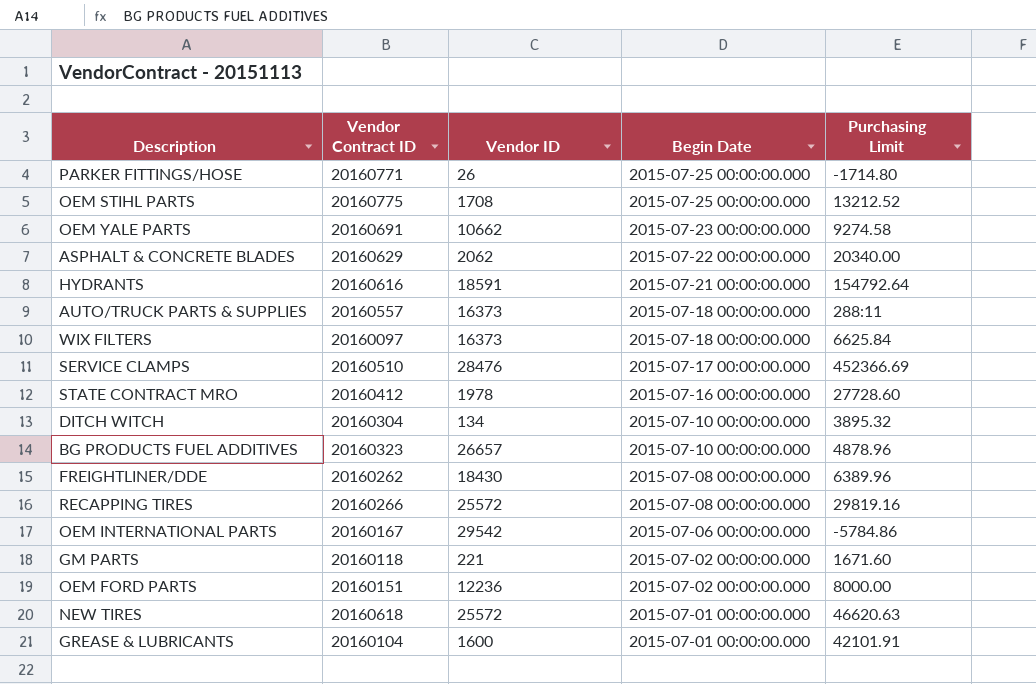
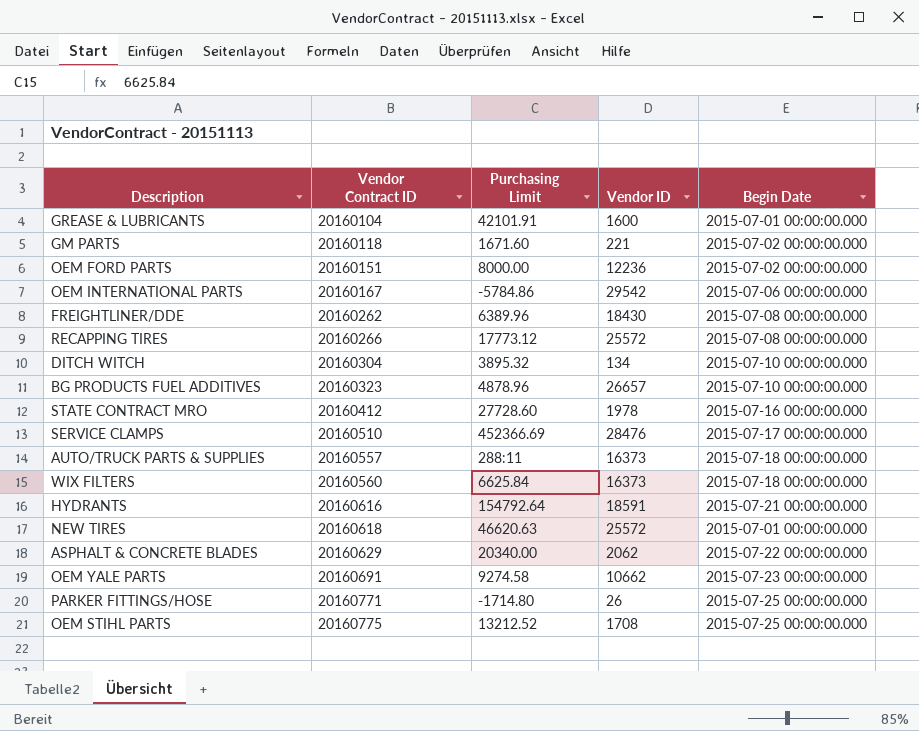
row order: Begin Date descending -> Vendor Contract ID ascending
column Purchasing Limit | position: 5 -> 3
RECAPPING TIRES | Purchasing Limit: 29819.16 -> 17773.12
WIX FILTERS | Vendor Contract ID: 20160097 -> 20160560

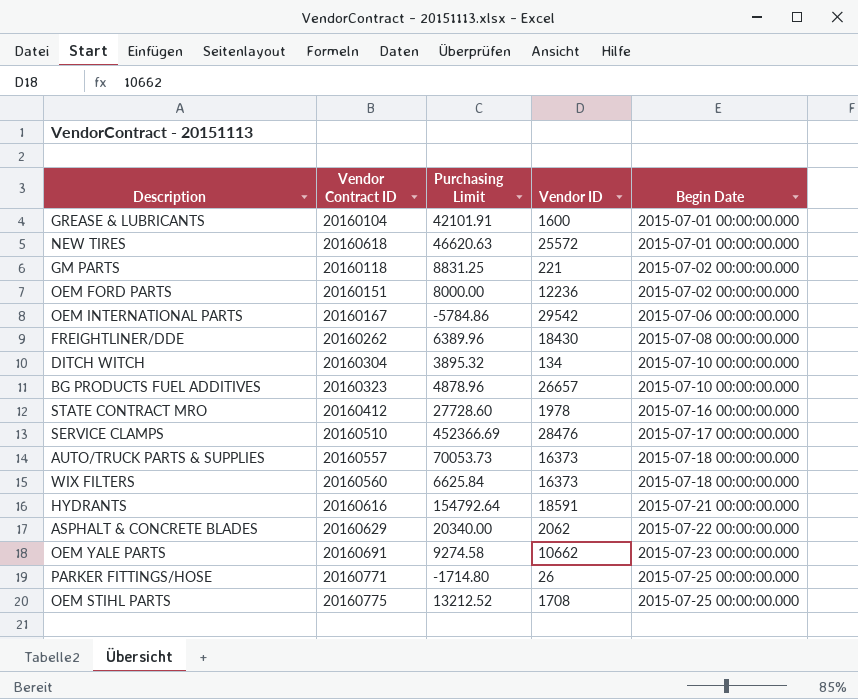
row order: Vendor Contract ID ascending -> Begin Date ascending
row RECAPPING TIRES: 20160266 | 17773.12 | 25572 | 2015-07-08 00:00:00.000 -> none
GM PARTS | Purchasing Limit: 1671.60 -> 8831.25
AUTO/TRUCK PARTS & SUPPLIES | Purchasing Limit: 288:11 -> 70053.73

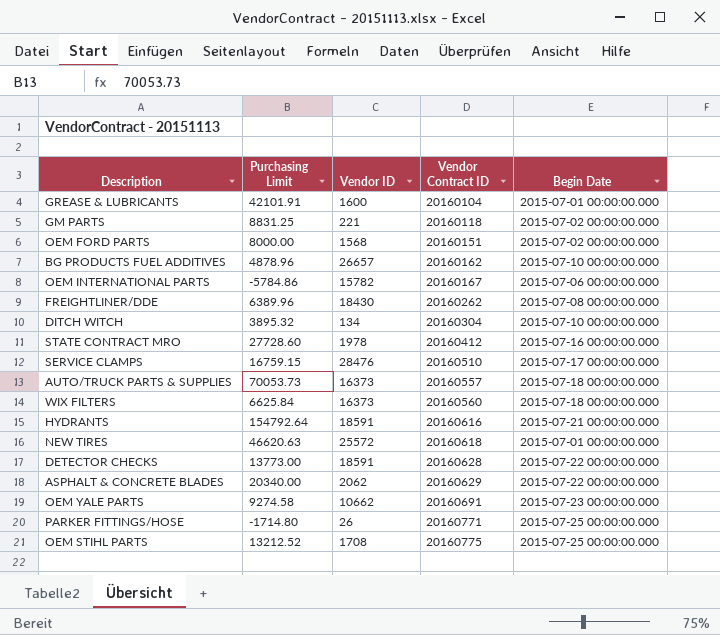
row order: Begin Date ascending -> Vendor Contract ID ascending
column Vendor Contract ID | position: 2 -> 4
OEM FORD PARTS | Vendor ID: 12236 -> 1568
BG PRODUCTS FUEL ADDITIVES | Vendor Contract ID: 20160323 -> 20160162
OEM INTERNATIONAL PARTS | Vendor ID: 29542 -> 15782
SERVICE CLAMPS | Purchasing Limit: 452366.69 -> 16759.15
row DETECTOR CHECKS: none -> 13773.00 | 18591 | 20160628 | 2015-07-22 00:00:00.000

